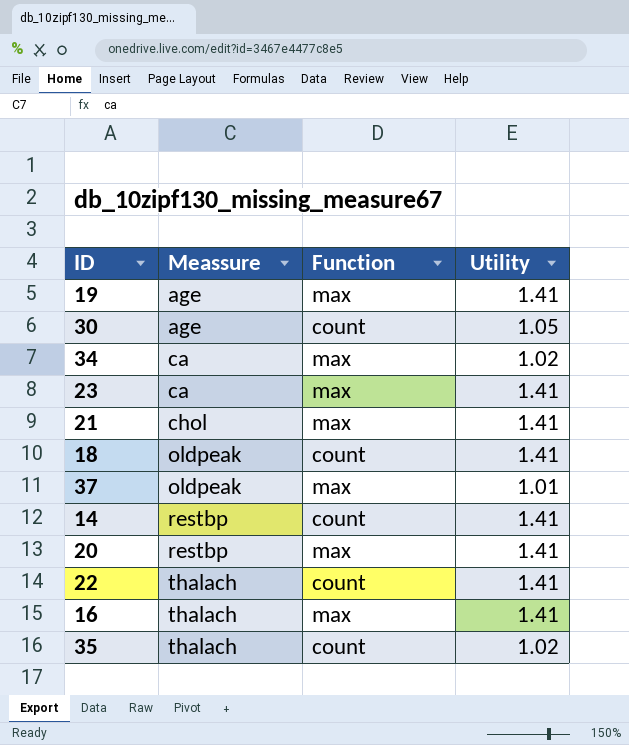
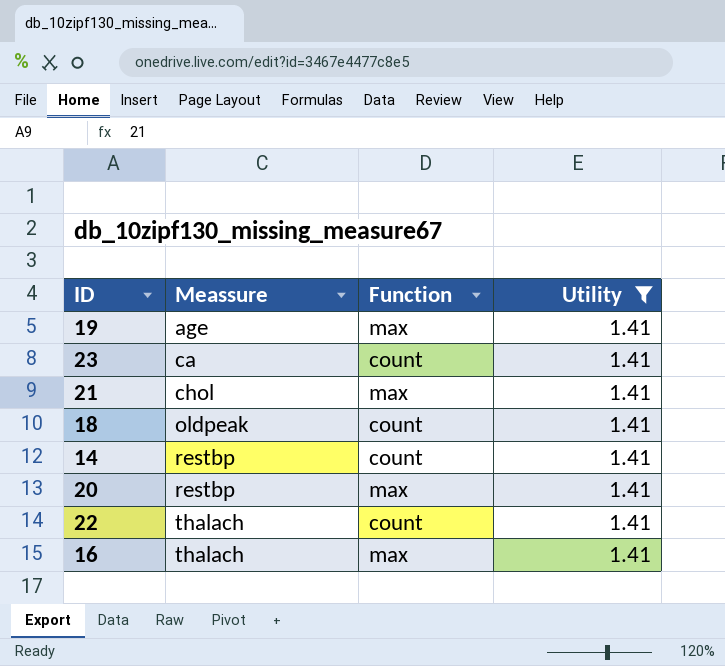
filter: none -> Utility = 1.41
23 | Function: max -> count

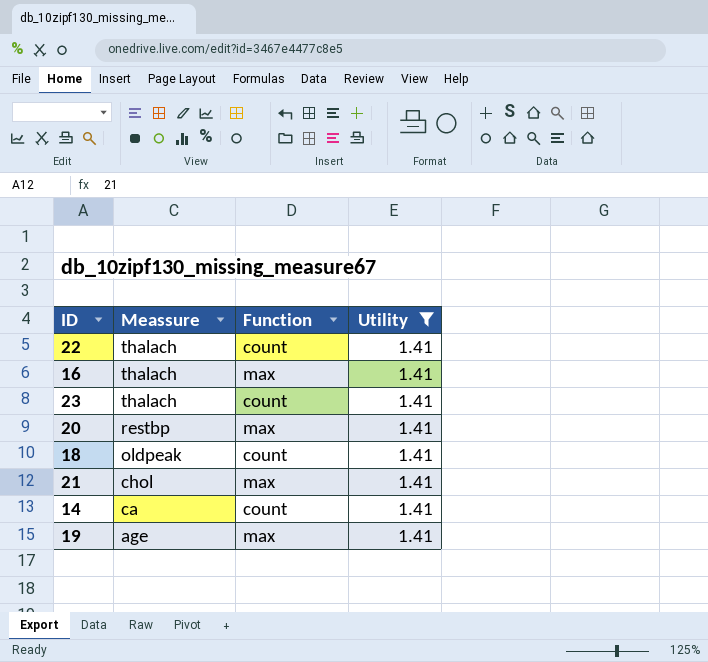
row order: Meassure ascending -> Meassure descending
23 | Meassure: ca -> thalach
14 | Meassure: restbp -> ca

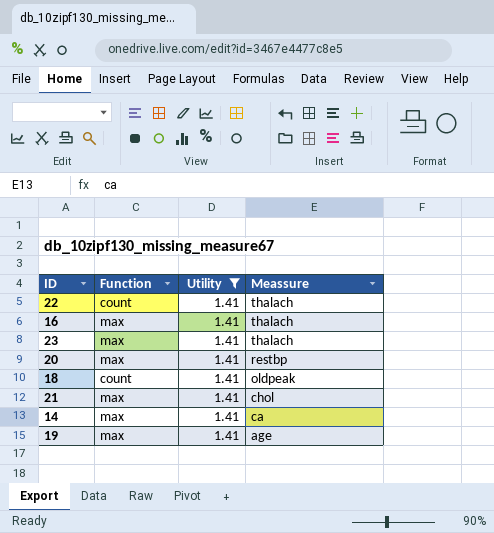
column Meassure | position: 2 -> 4
23 | Function: count -> max
14 | Function: count -> max

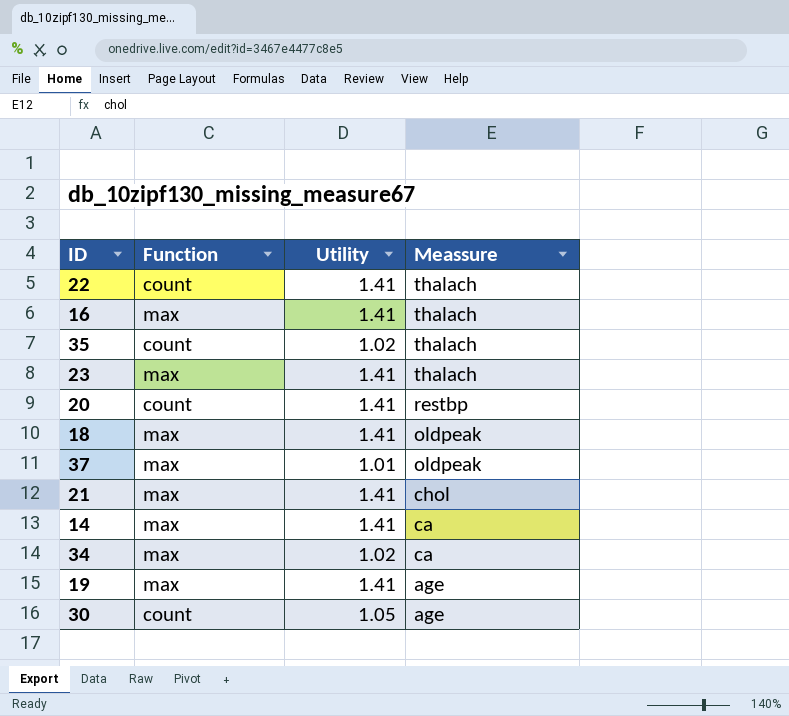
filter: Utility = 1.41 -> none
20 | Function: max -> count
18 | Function: count -> max

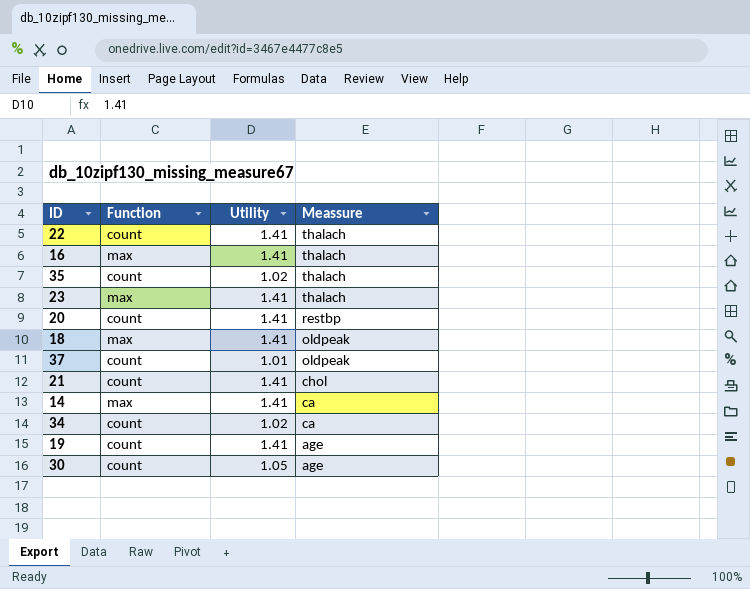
37 | Function: max -> count
21 | Function: max -> count
34 | Function: max -> count
19 | Function: max -> count

